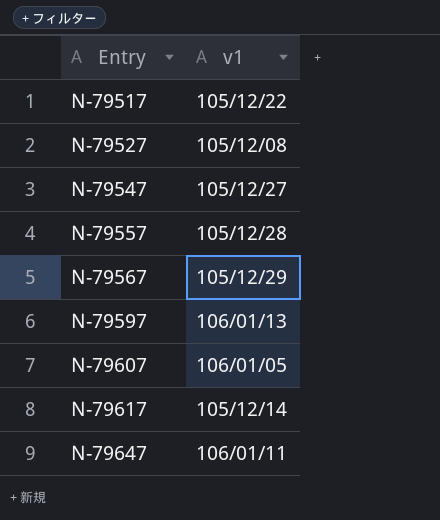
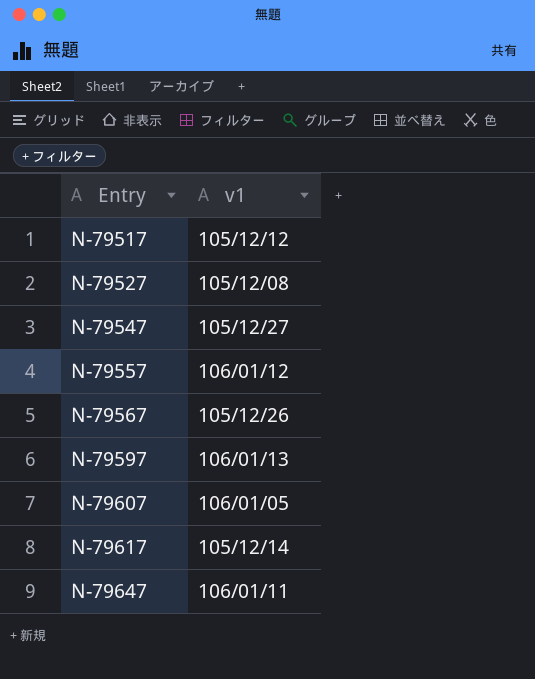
N-79517 | v1: 105/12/22 -> 105/12/12
N-79557 | v1: 105/12/28 -> 106/01/12
N-79567 | v1: 105/12/29 -> 105/12/26

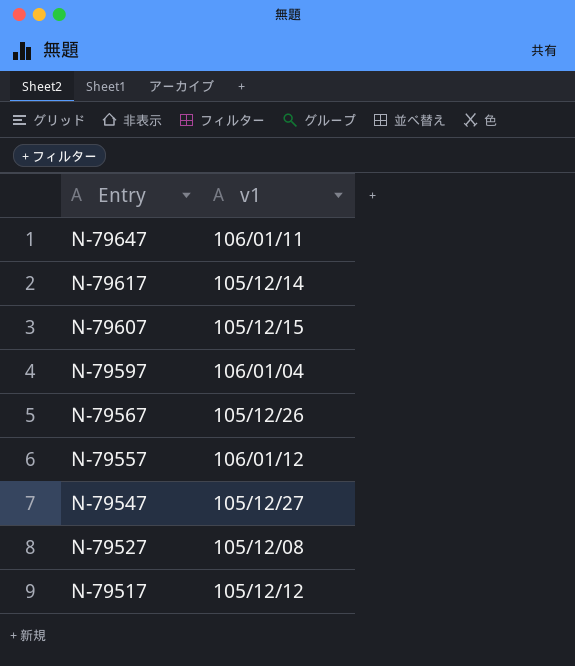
row order: Entry ascending -> Entry descending
N-79607 | v1: 106/01/05 -> 105/12/15
N-79597 | v1: 106/01/13 -> 106/01/04

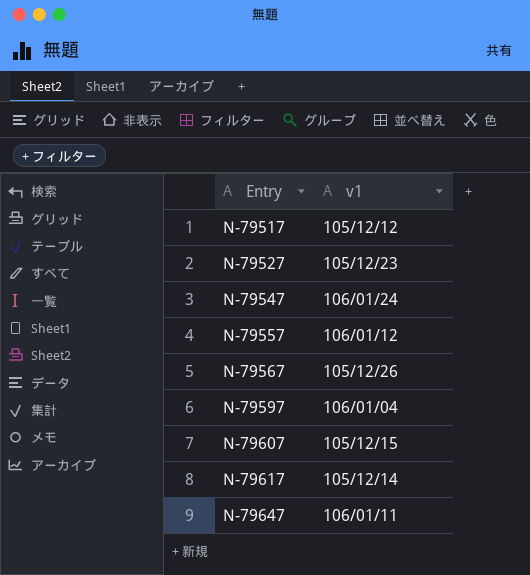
row order: Entry descending -> Entry ascending
N-79527 | v1: 105/12/08 -> 105/12/23
N-79547 | v1: 105/12/27 -> 106/01/24

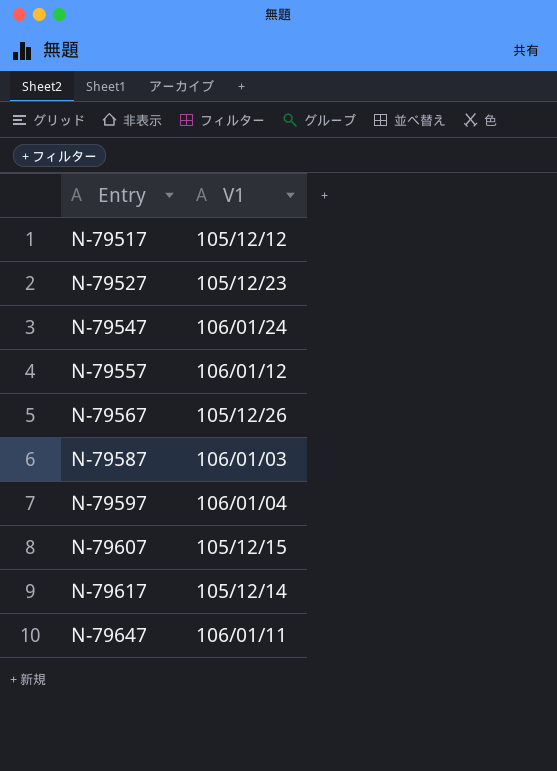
column name: v1 -> V1
row N-79587: none -> 106/01/03

